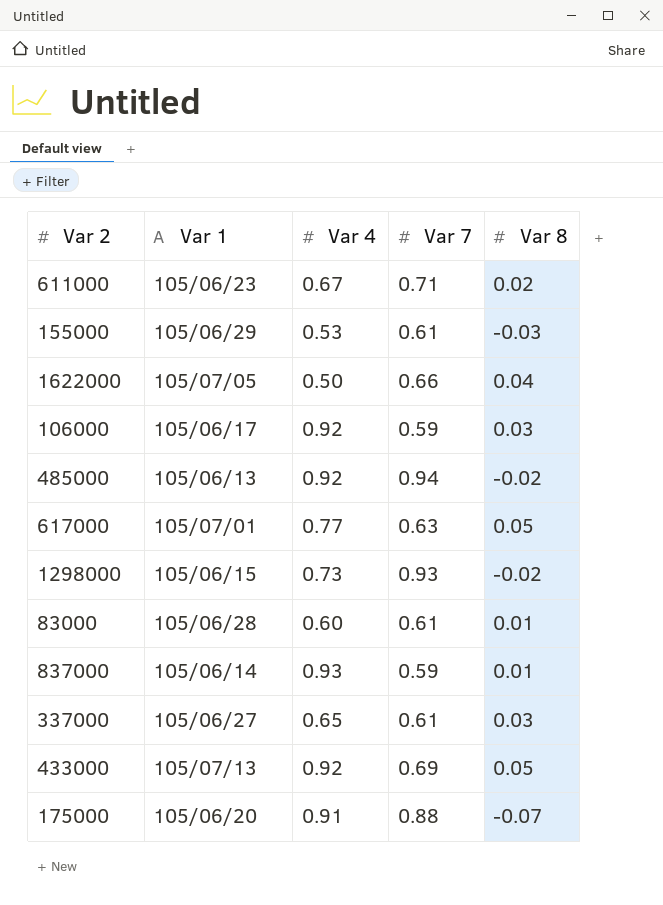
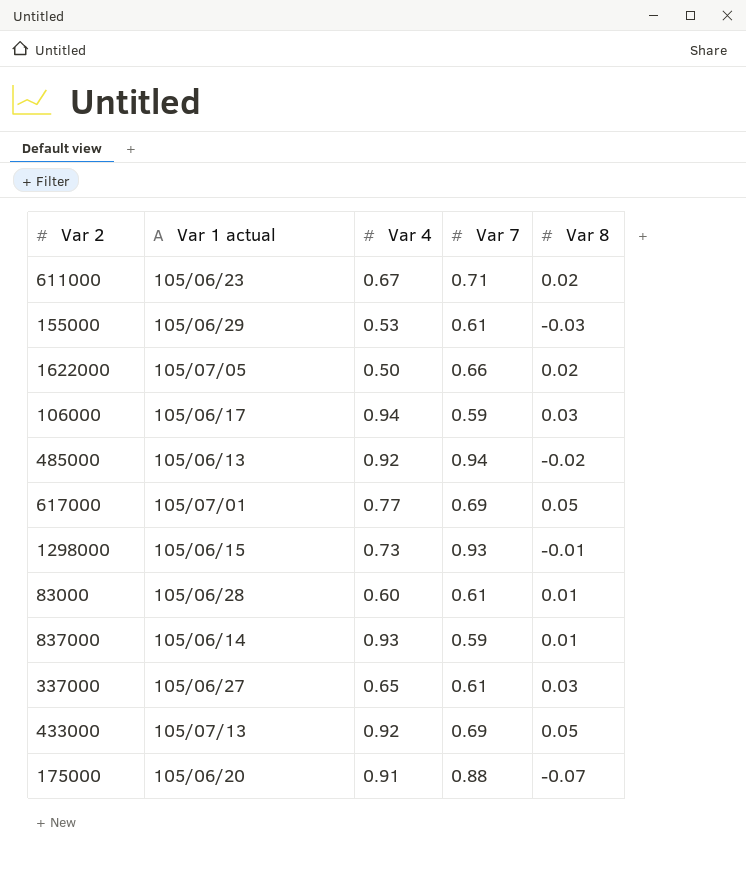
column name: Var 1 -> Var 1 actual
1622000 | Var 8: 0.04 -> 0.02
106000 | Var 4: 0.92 -> 0.94
617000 | Var 7: 0.63 -> 0.69
1298000 | Var 8: -0.02 -> -0.01

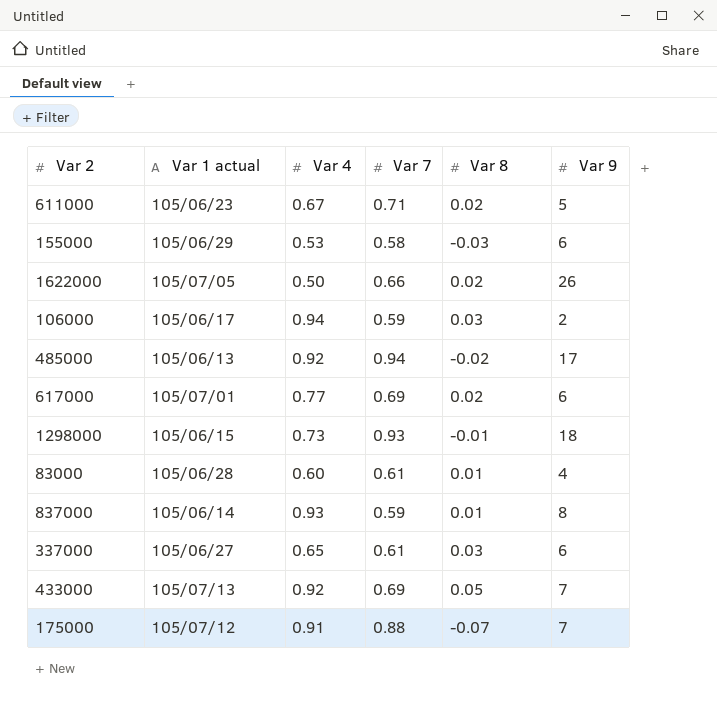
column Var 9 | position: none -> 6
155000 | Var 7: 0.61 -> 0.58
617000 | Var 8: 0.05 -> 0.02
175000 | Var 1 actual: 105/06/20 -> 105/07/12

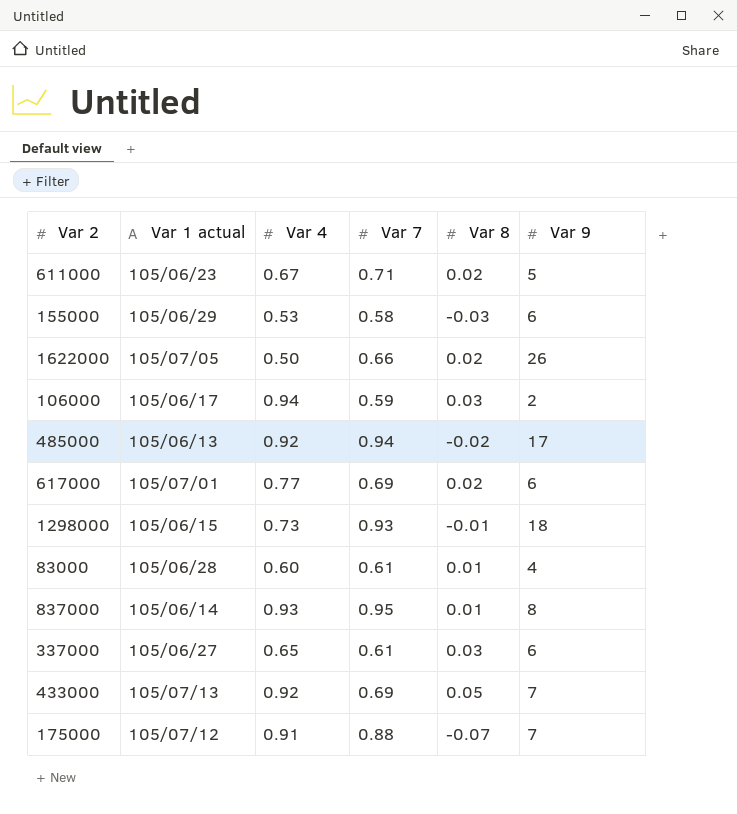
837000 | Var 7: 0.59 -> 0.95

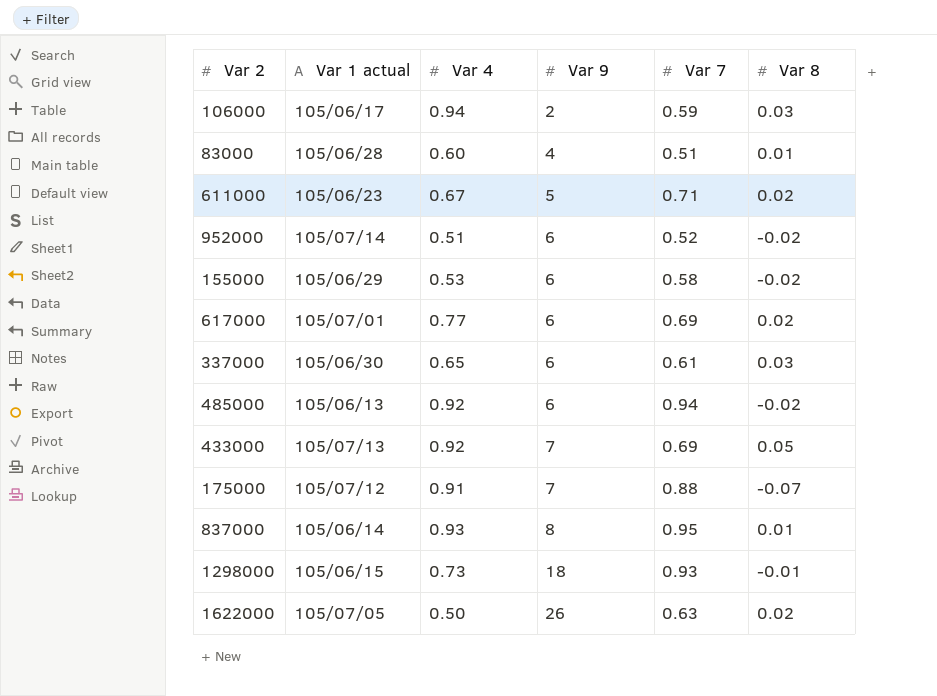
row order: none -> Var 9 ascending
column Var 9 | position: 6 -> 4
83000 | Var 7: 0.61 -> 0.51
row 952000: none -> 105/07/14 | 0.51 | 6 | 0.52 | -0.02
155000 | Var 8: -0.03 -> -0.02
337000 | Var 1 actual: 105/06/27 -> 105/06/30
485000 | Var 9: 17 -> 6
1622000 | Var 7: 0.66 -> 0.63

